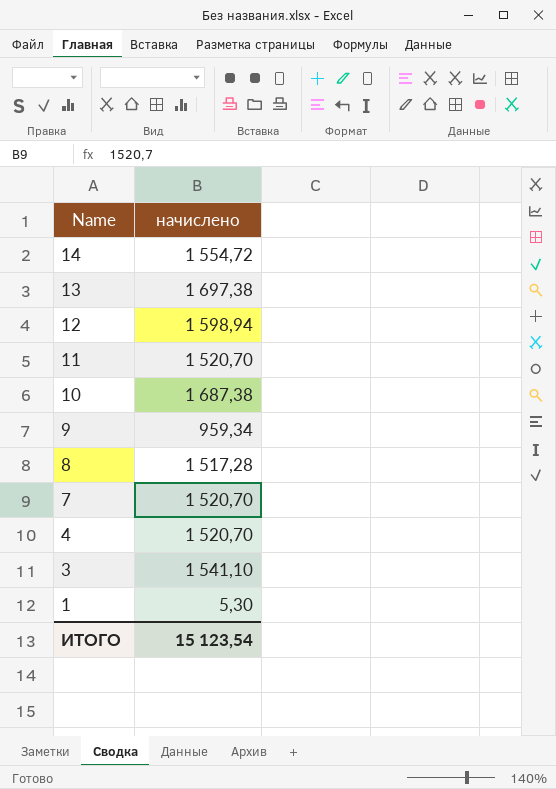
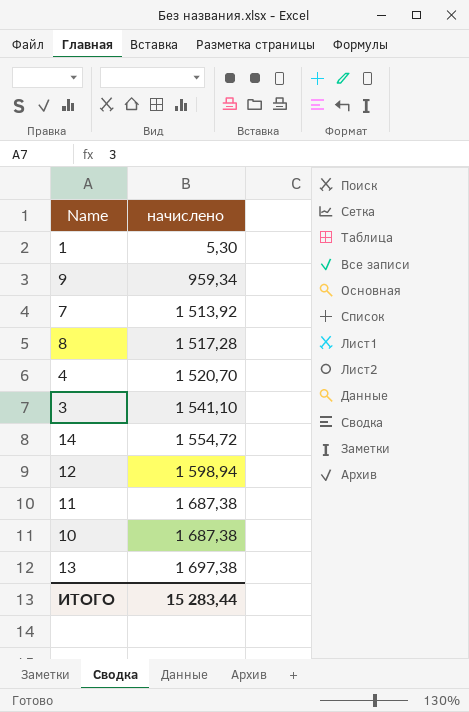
row order: Name descending -> начислено ascending
7 | начислено: 1 520,70 -> 1 513,92
11 | начислено: 1 520,70 -> 1 687,38
ИТОГО | начислено: 15 123,54 -> 15 283,44

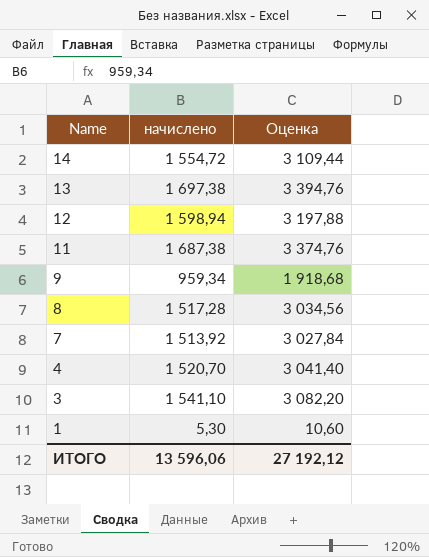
row order: начислено ascending -> Name descending
column Оценка | formula: none -> [начислено] * 2
row 10: 1 687,38 -> none
ИТОГО | начислено: 15 283,44 -> 13 596,06

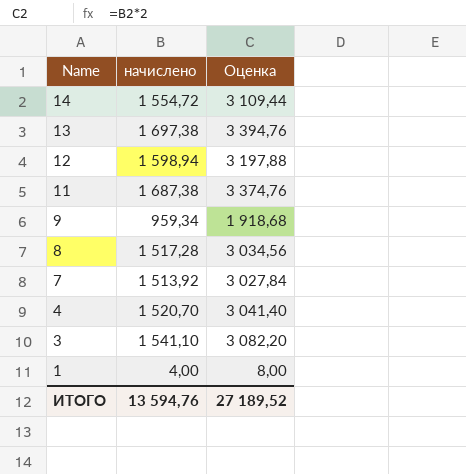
1 | начислено: 5,30 -> 4,00
1 | Оценка: 10,60 -> 8,00
ИТОГО | начислено: 13 596,06 -> 13 594,76
ИТОГО | Оценка: 27 192,12 -> 27 189,52

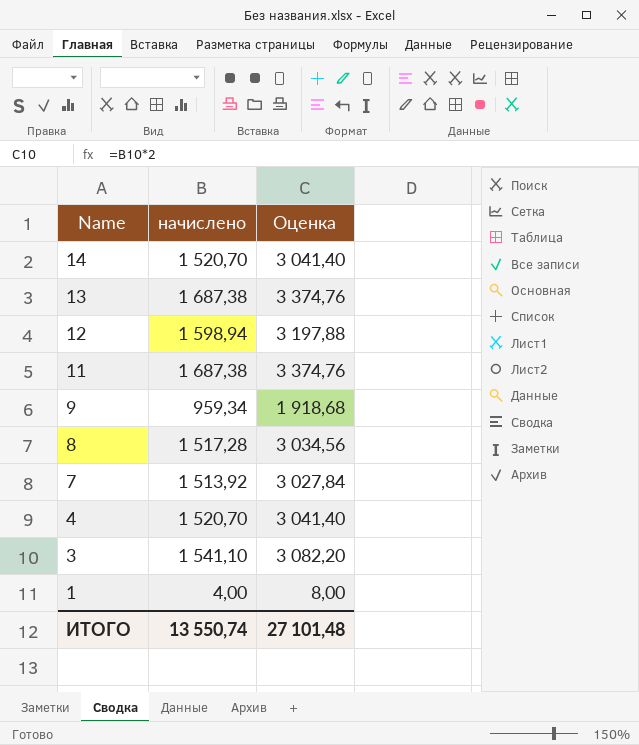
14 | начислено: 1 554,72 -> 1 520,70
14 | Оценка: 3 109,44 -> 3 041,40
13 | начислено: 1 697,38 -> 1 687,38
13 | Оценка: 3 394,76 -> 3 374,76
ИТОГО | начислено: 13 594,76 -> 13 550,74
ИТОГО | Оценка: 27 189,52 -> 27 101,48

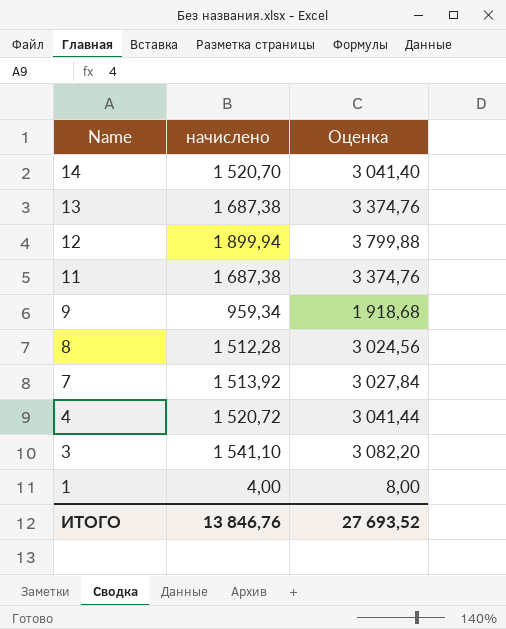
12 | начислено: 1 598,94 -> 1 899,94
12 | Оценка: 3 197,88 -> 3 799,88
8 | начислено: 1 517,28 -> 1 512,28
8 | Оценка: 3 034,56 -> 3 024,56
4 | начислено: 1 520,70 -> 1 520,72
4 | Оценка: 3 041,40 -> 3 041,44
ИТОГО | начислено: 13 550,74 -> 13 846,76
ИТОГО | Оценка: 27 101,48 -> 27 693,52

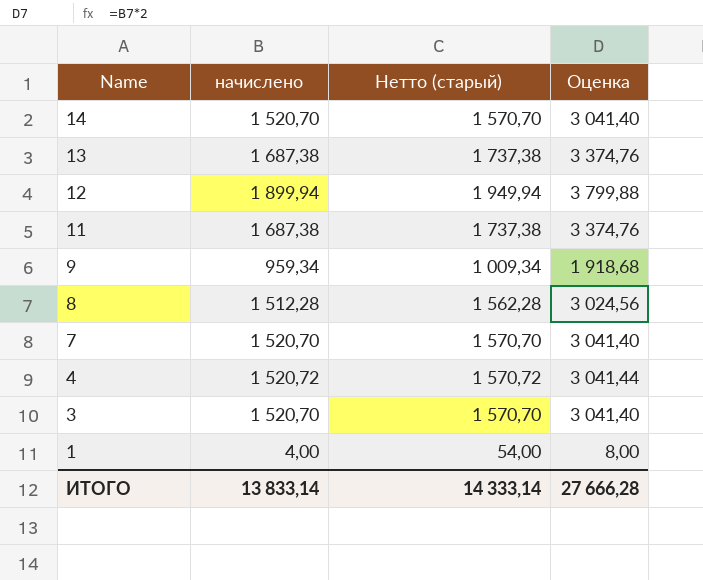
column Нетто (старый) | formula: none -> [начислено] + 50
7 | начислено: 1 513,92 -> 1 520,70
7 | Оценка: 3 027,84 -> 3 041,40
3 | начислено: 1 541,10 -> 1 520,70
3 | Оценка: 3 082,20 -> 3 041,40
ИТОГО | начислено: 13 846,76 -> 13 833,14
ИТОГО | Оценка: 27 693,52 -> 27 666,28

